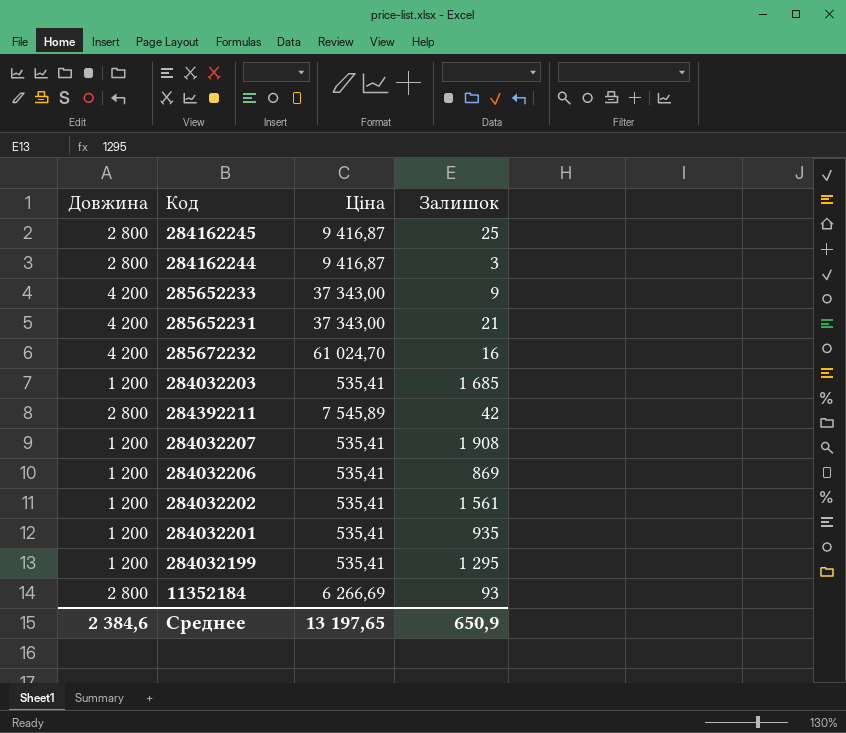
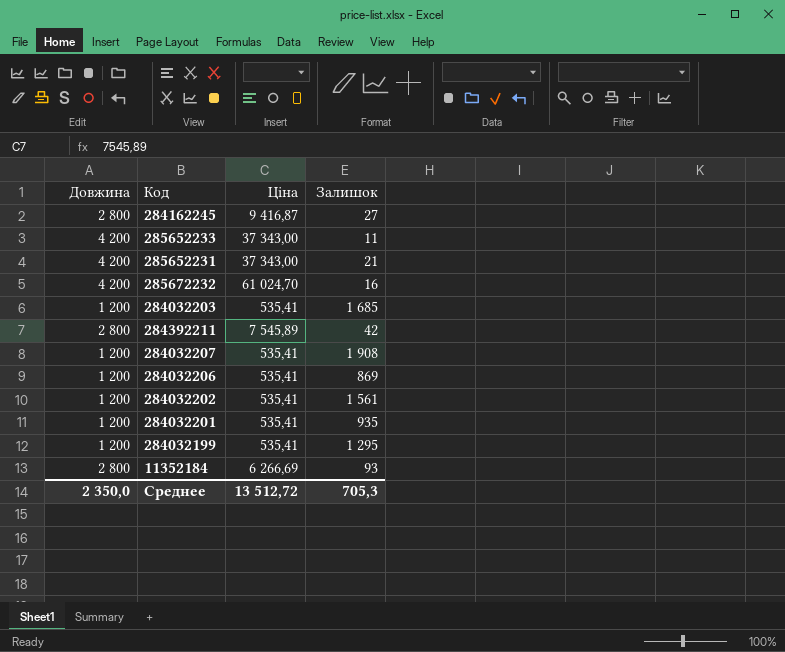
row 284162244: 2 800 | 9 416,87 | 3 -> none
284162245 | Залишок: 25 -> 27
285652233 | Залишок: 9 -> 11
Среднее | Довжина: 2 384,6 -> 2 350,0
Среднее | Ціна: 13 197,65 -> 13 512,72
Среднее | Залишок: 650,9 -> 705,3

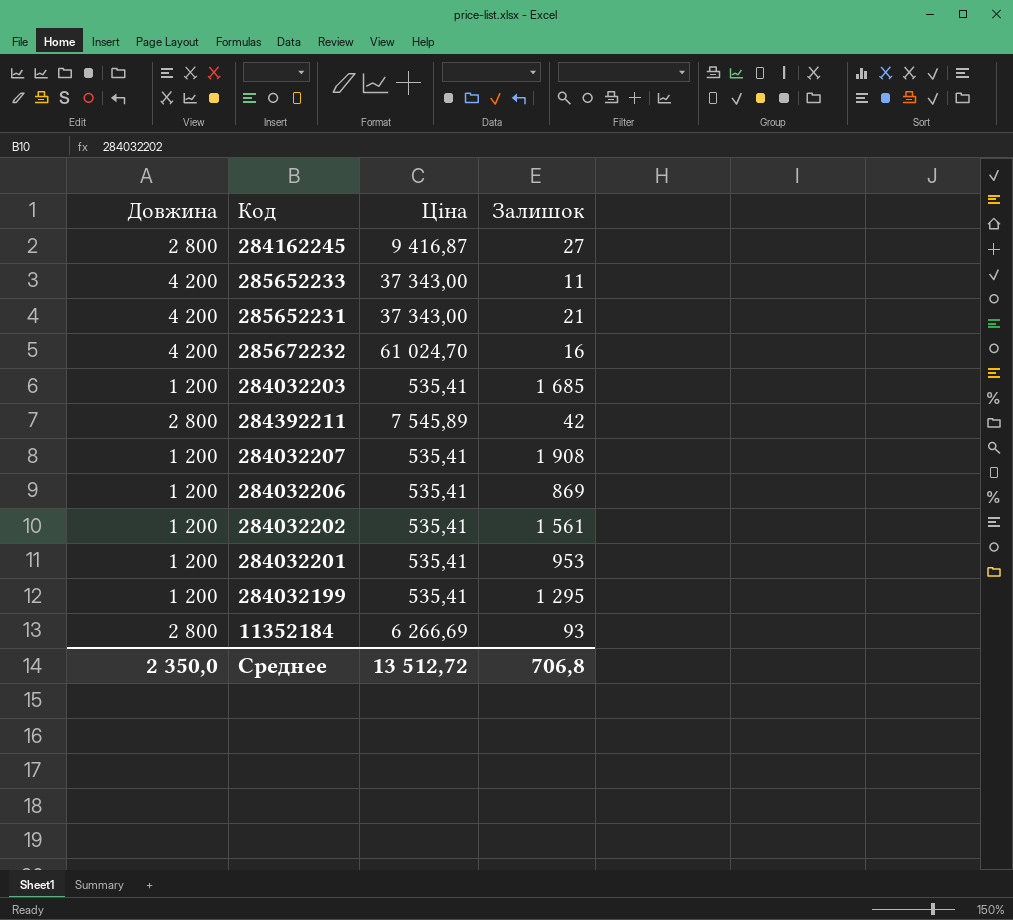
284032201 | Залишок: 935 -> 953
Среднее | Залишок: 705,3 -> 706,8

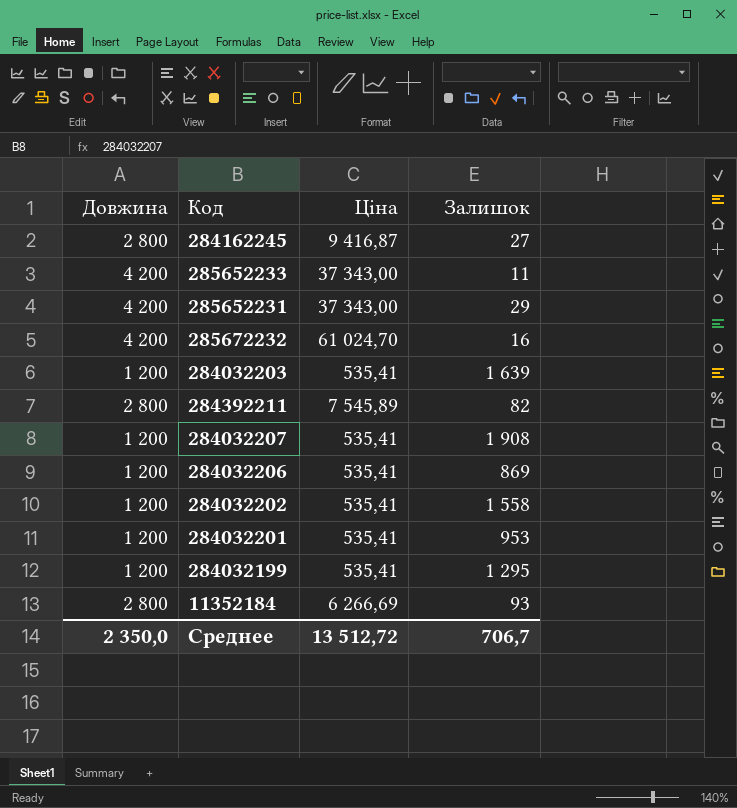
285652231 | Залишок: 21 -> 29
284032203 | Залишок: 1 685 -> 1 639
284392211 | Залишок: 42 -> 82
284032202 | Залишок: 1 561 -> 1 558
Среднее | Залишок: 706,8 -> 706,7

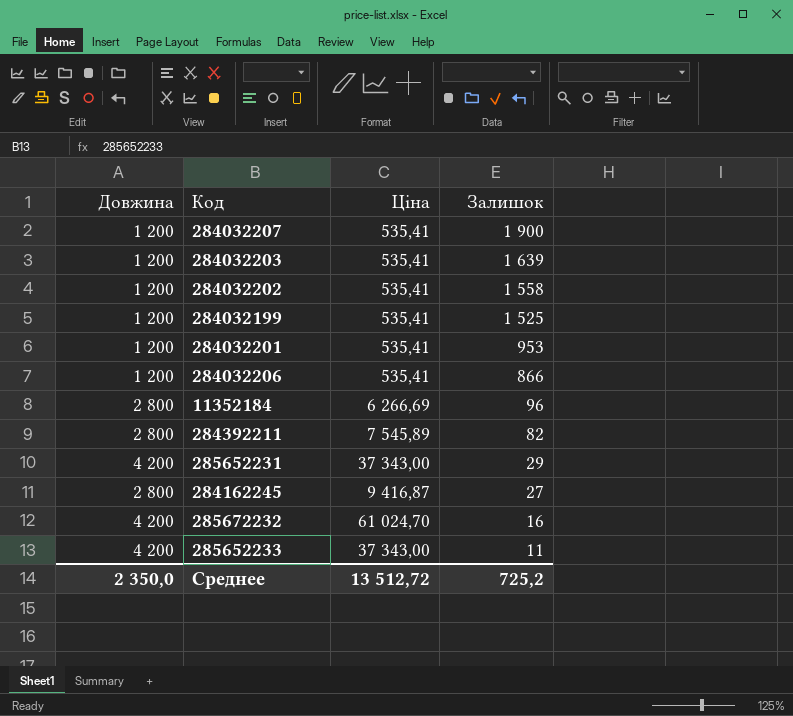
row order: none -> Залишок descending
284032207 | Залишок: 1 908 -> 1 900
284032199 | Залишок: 1 295 -> 1 525
284032206 | Залишок: 869 -> 866
11352184 | Залишок: 93 -> 96
Среднее | Залишок: 706,7 -> 725,2

